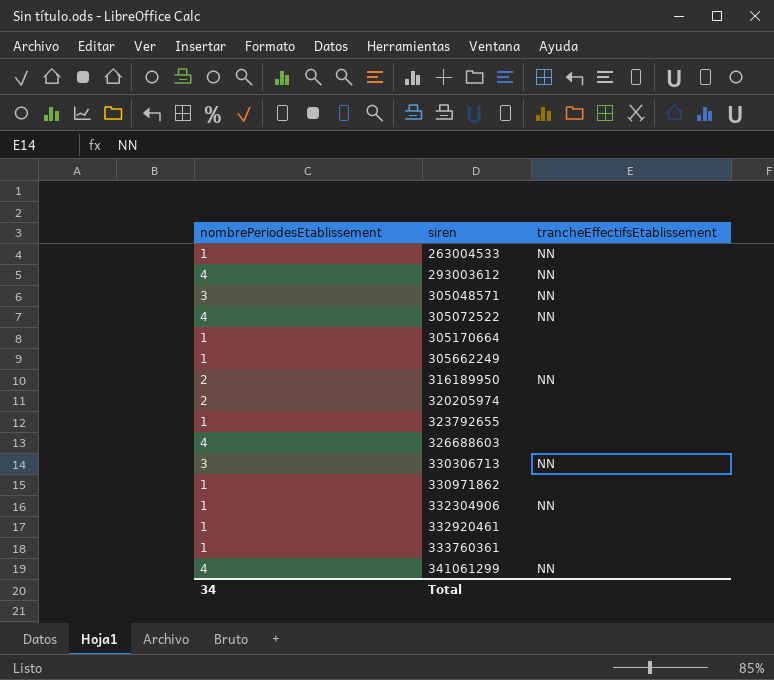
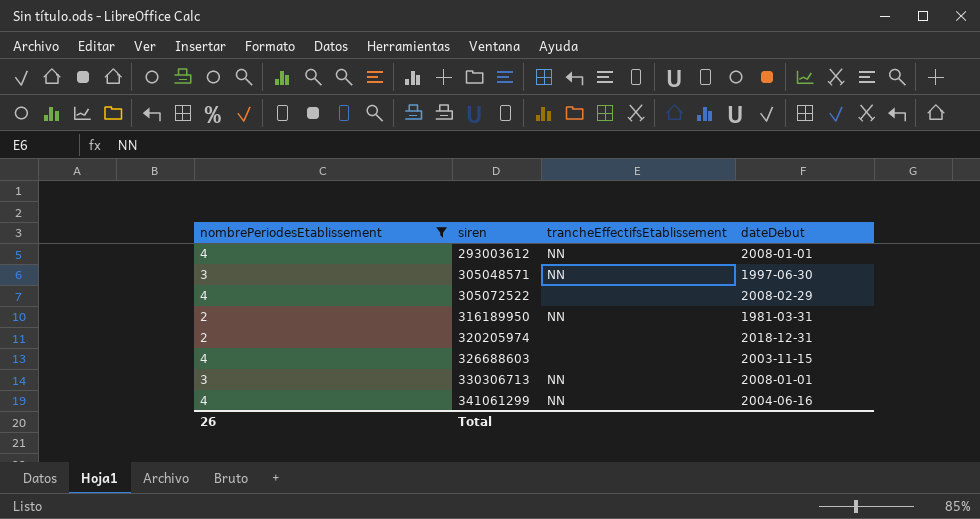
filter: none -> nombrePeriodesEtablissement != 1
column dateDebut | position: none -> 4
305072522 | trancheEffectifsEtablissement: NN -> none
Total | nombrePeriodesEtablissement: 34 -> 26

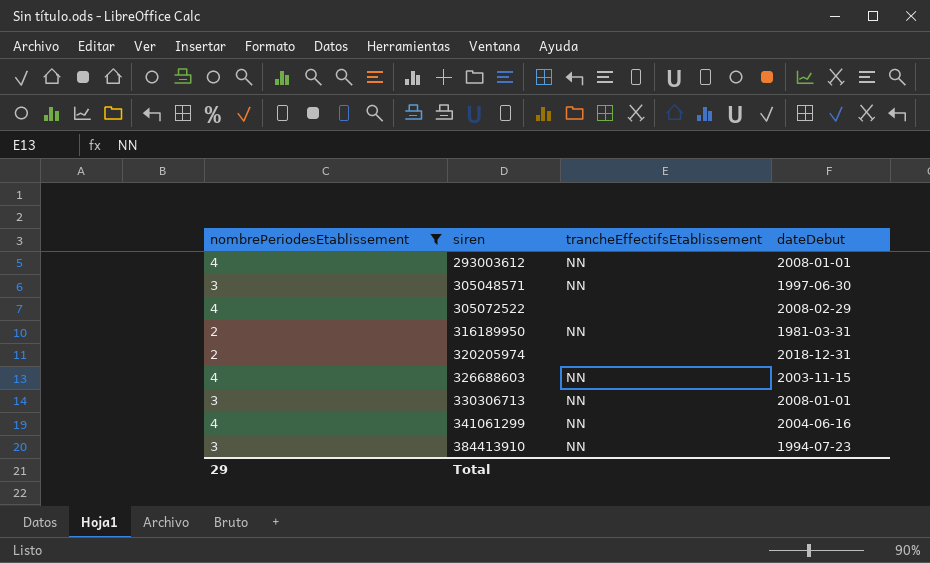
326688603 | trancheEffectifsEtablissement: none -> NN
row 384413910: none -> 3 | NN | 1994-07-23
Total | nombrePeriodesEtablissement: 26 -> 29

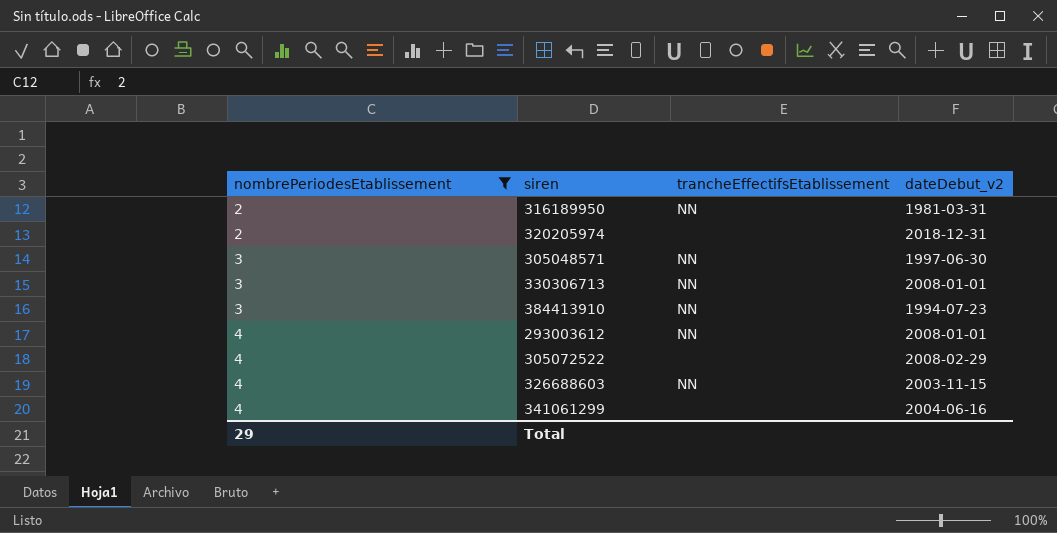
row order: siren ascending -> nombrePeriodesEtablissement ascending
column name: dateDebut -> dateDebut_v2
341061299 | trancheEffectifsEtablissement: NN -> none

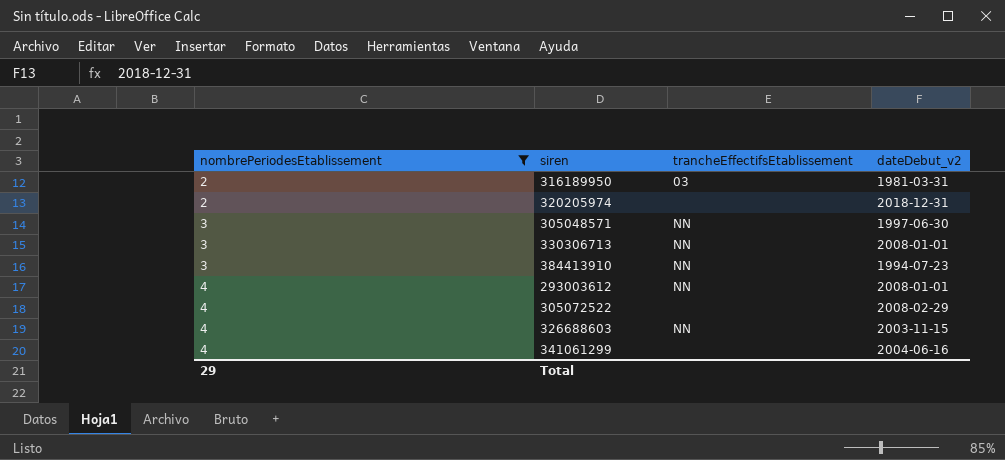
316189950 | trancheEffectifsEtablissement: NN -> 03

